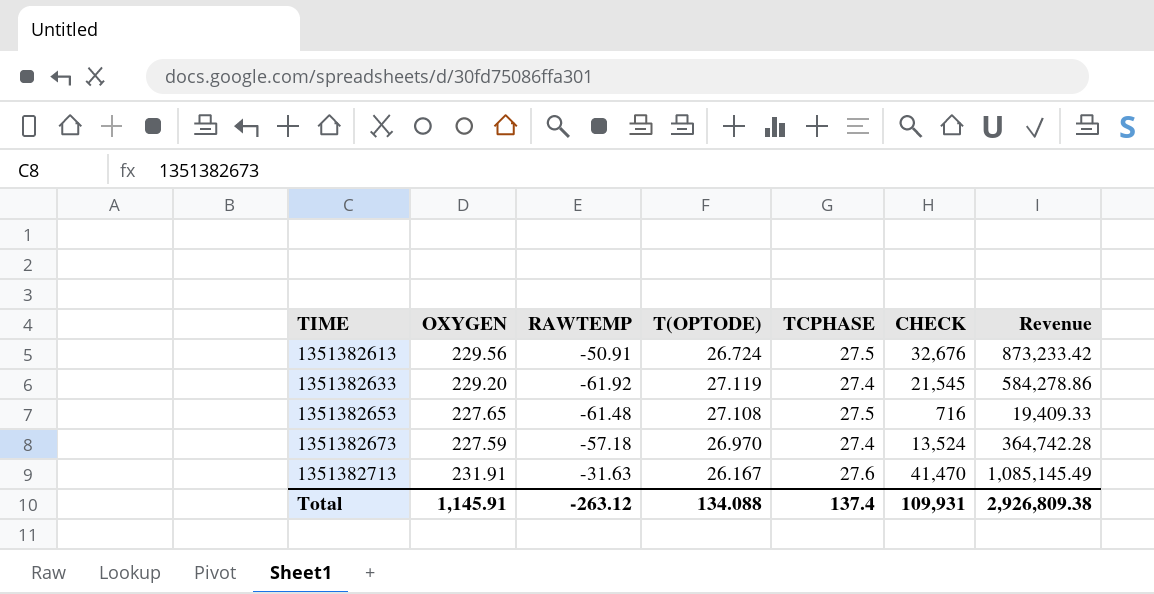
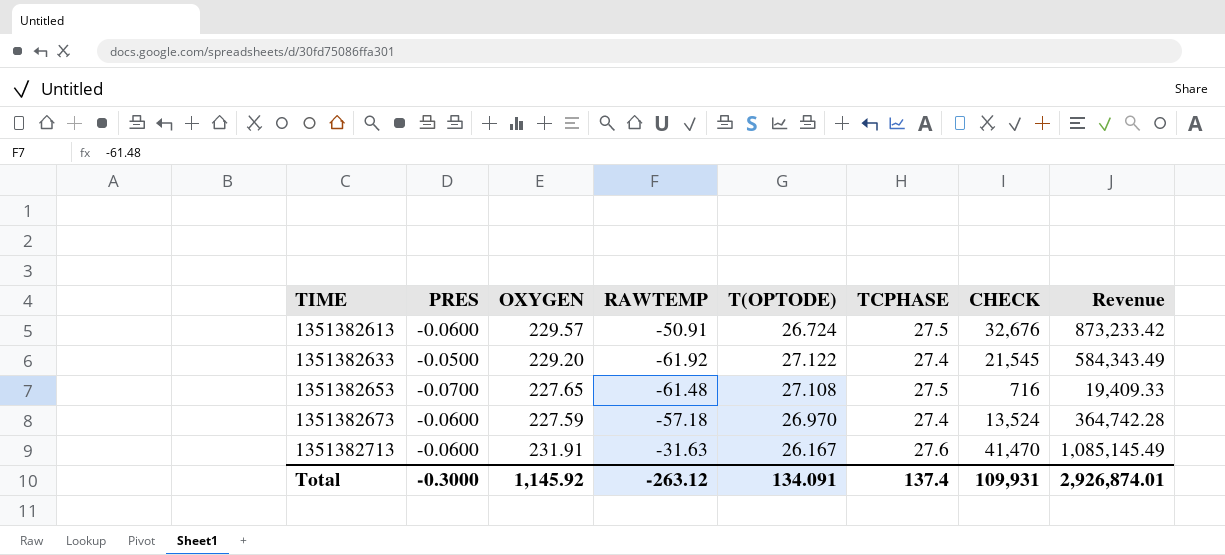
column PRES | position: none -> 2
1351382613 | OXYGEN: 229.56 -> 229.57
1351382633 | T(OPTODE): 27.119 -> 27.122
1351382633 | Revenue: 584,278.86 -> 584,343.49
Total | OXYGEN: 1,145.91 -> 1,145.92
Total | T(OPTODE): 134.088 -> 134.091
Total | Revenue: 2,926,809.38 -> 2,926,874.01

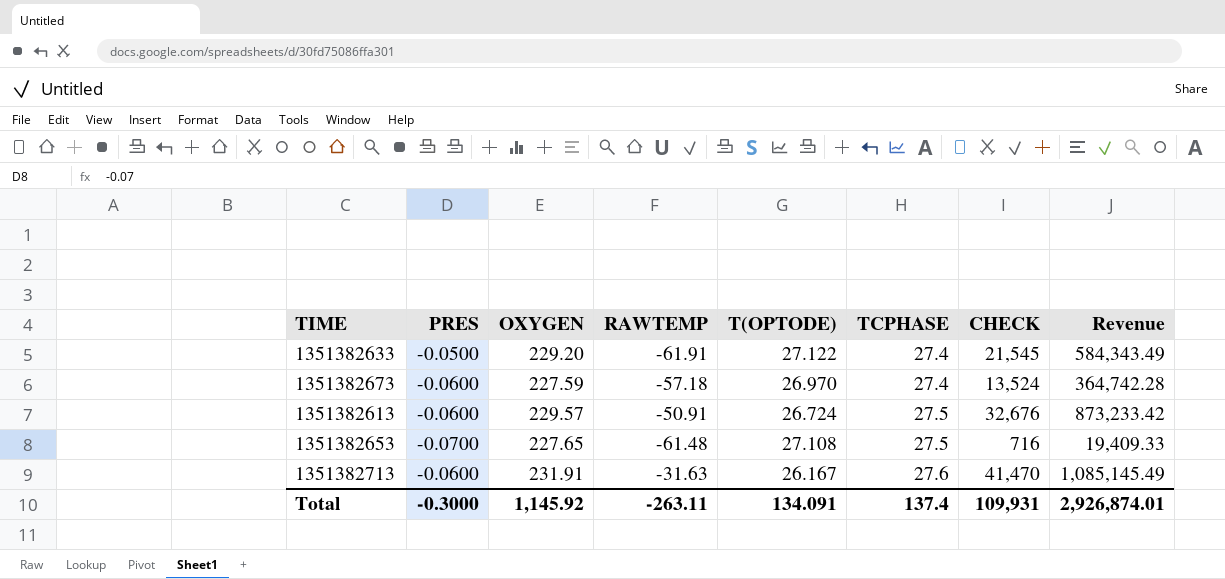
row order: TIME ascending -> TCPHASE ascending
1351382633 | RAWTEMP: -61.92 -> -61.91
Total | RAWTEMP: -263.12 -> -263.11

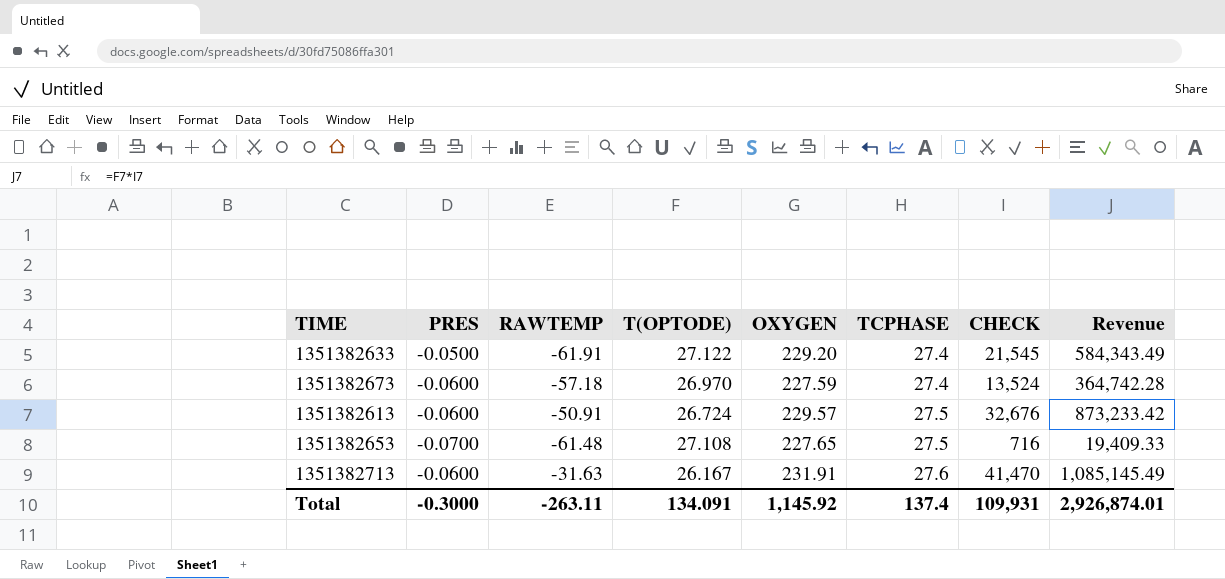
column OXYGEN | position: 3 -> 5

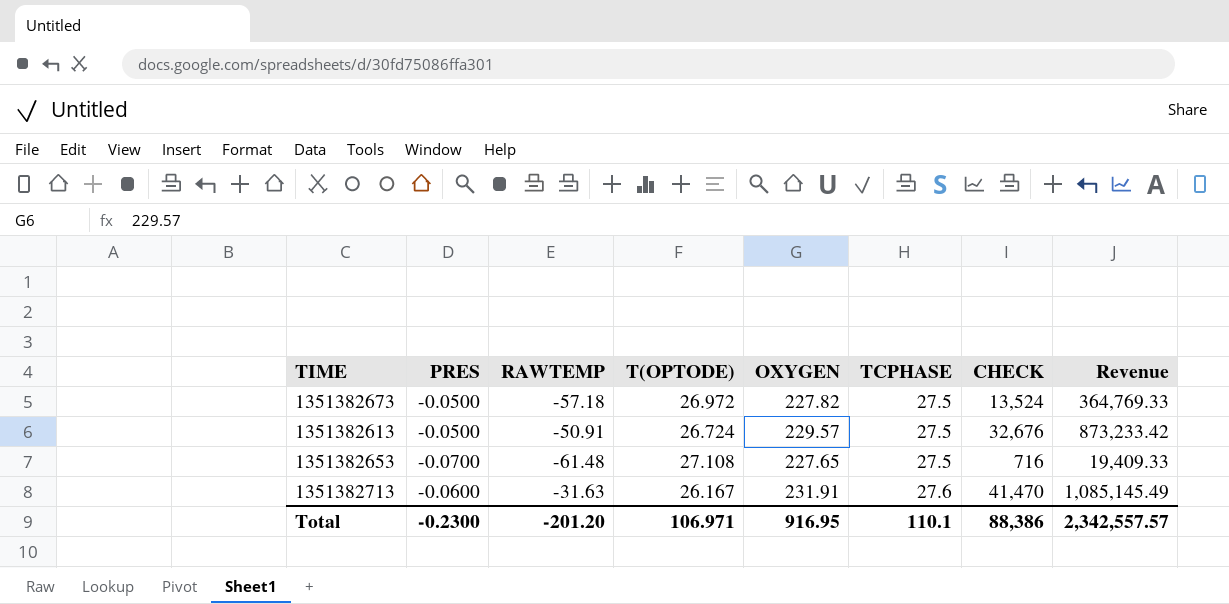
row 1351382633: -0.0500 | -61.91 | 27.122 | 229.20 | 27.4 | 21,545 | 584,343.49 -> none
1351382673 | PRES: -0.0600 -> -0.0500
1351382673 | T(OPTODE): 26.970 -> 26.972
1351382673 | OXYGEN: 227.59 -> 227.82
1351382673 | TCPHASE: 27.4 -> 27.5
1351382673 | Revenue: 364,742.28 -> 364,769.33
1351382613 | PRES: -0.0600 -> -0.0500
Total | PRES: -0.3000 -> -0.2300
Total | RAWTEMP: -263.11 -> -201.20
Total | T(OPTODE): 134.091 -> 106.971
Total | OXYGEN: 1,145.92 -> 916.95
Total | TCPHASE: 137.4 -> 110.1
Total | CHECK: 109,931 -> 88,386
Total | Revenue: 2,926,874.01 -> 2,342,557.57

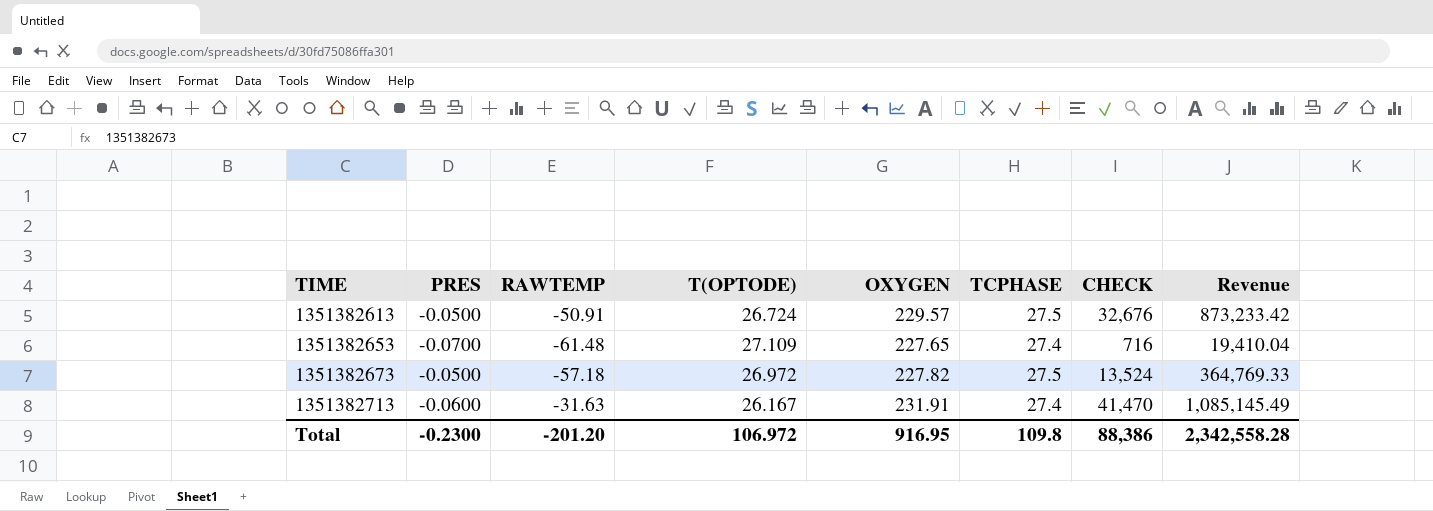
row order: TCPHASE ascending -> TIME ascending
1351382653 | T(OPTODE): 27.108 -> 27.109
1351382653 | TCPHASE: 27.5 -> 27.4
1351382653 | Revenue: 19,409.33 -> 19,410.04
1351382713 | TCPHASE: 27.6 -> 27.4
Total | T(OPTODE): 106.971 -> 106.972
Total | TCPHASE: 110.1 -> 109.8
Total | Revenue: 2,342,557.57 -> 2,342,558.28

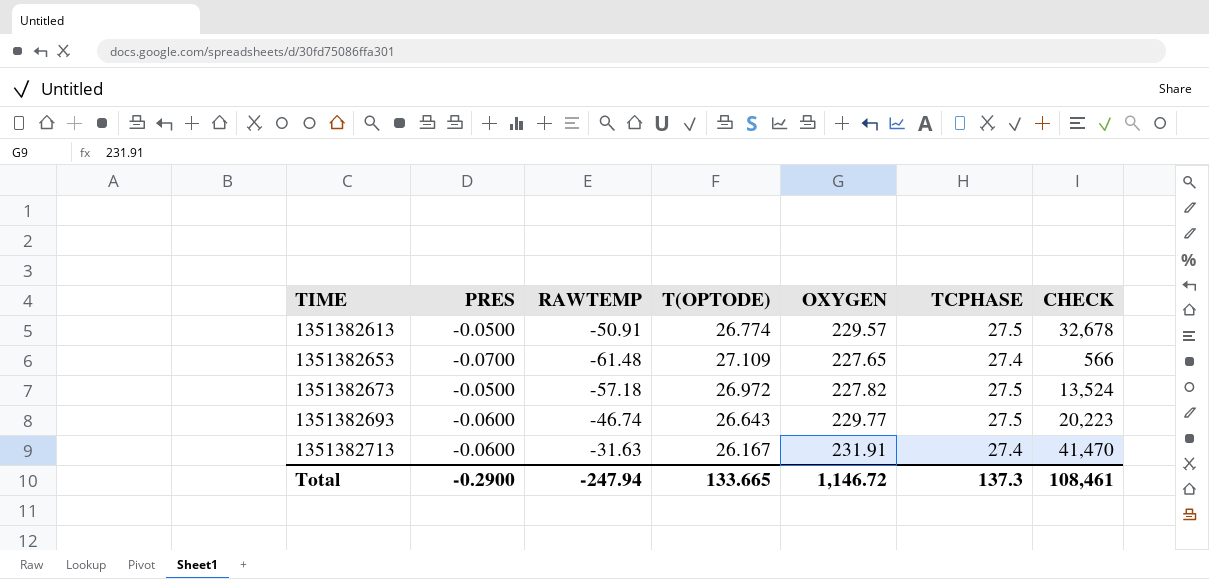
column Revenue | formula: [T(OPTODE)] * [CHECK] -> none
1351382613 | T(OPTODE): 26.724 -> 26.774
1351382613 | CHECK: 32,676 -> 32,678
1351382653 | CHECK: 716 -> 566
row 1351382693: none -> -0.0600 | -46.74 | 26.643 | 229.77 | 27.5 | 20,223
Total | PRES: -0.2300 -> -0.2900
Total | RAWTEMP: -201.20 -> -247.94
Total | T(OPTODE): 106.972 -> 133.665
Total | OXYGEN: 916.95 -> 1,146.72
Total | TCPHASE: 109.8 -> 137.3
Total | CHECK: 88,386 -> 108,461

